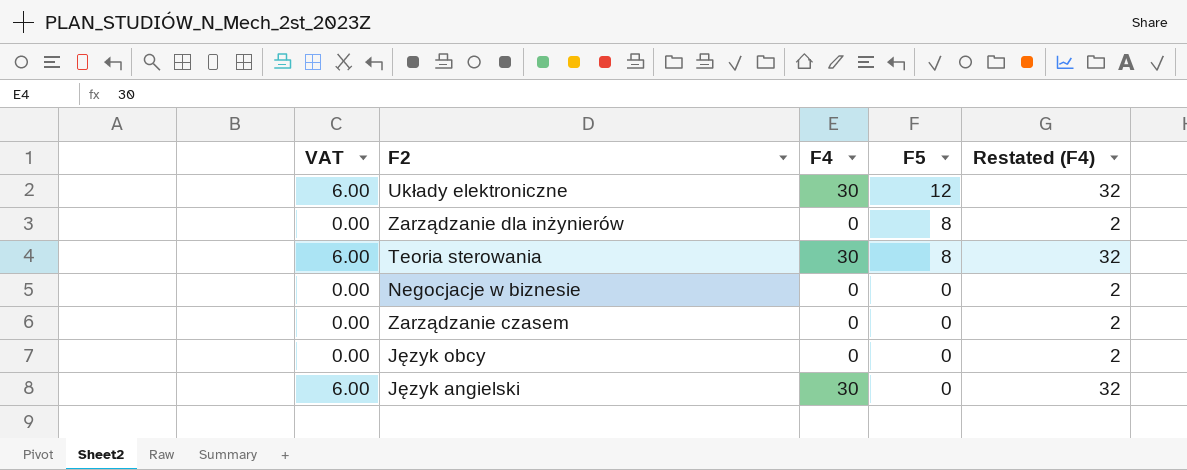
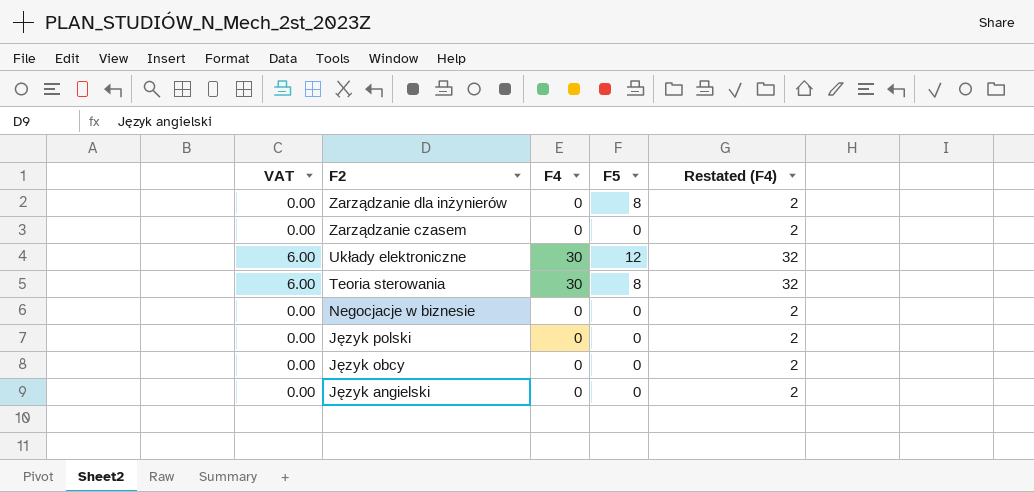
row order: F5 descending -> F2 descending
row Język polski: none -> 0.00 | 0 | 0 | 2
Język angielski | VAT: 6.00 -> 0.00
Język angielski | F4: 30 -> 0
Język angielski | Restated (F4): 32 -> 2

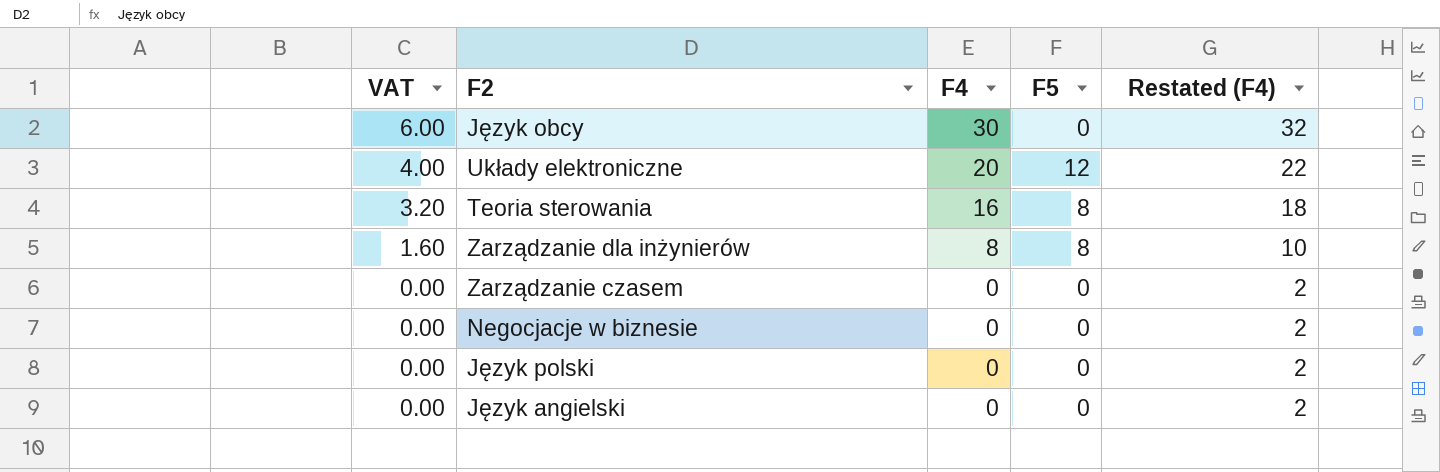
row order: F2 descending -> VAT descending
Język obcy | VAT: 0.00 -> 6.00
Język obcy | F4: 0 -> 30
Język obcy | Restated (F4): 2 -> 32
Układy elektroniczne | VAT: 6.00 -> 4.00
Układy elektroniczne | F4: 30 -> 20
Układy elektroniczne | Restated (F4): 32 -> 22
Teoria sterowania | VAT: 6.00 -> 3.20
Teoria sterowania | F4: 30 -> 16
Teoria sterowania | Restated (F4): 32 -> 18
Zarządzanie dla inżynierów | VAT: 0.00 -> 1.60
Zarządzanie dla inżynierów | F4: 0 -> 8
Zarządzanie dla inżynierów | Restated (F4): 2 -> 10

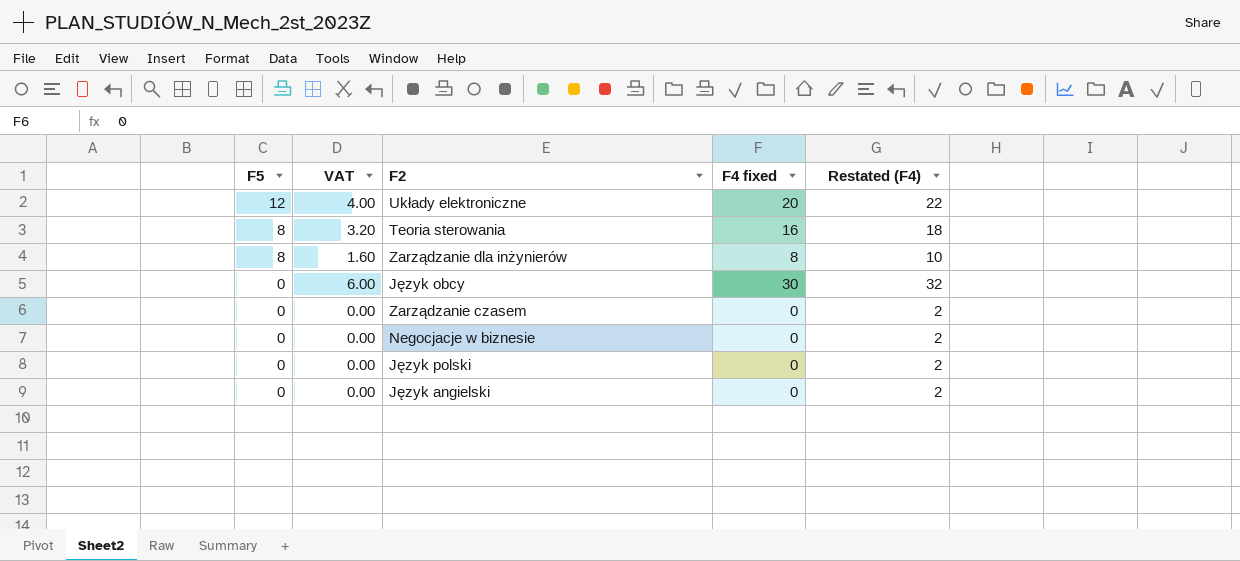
row order: VAT descending -> F5 descending
column F5 | position: 4 -> 1
column name: F4 -> F4 fixed

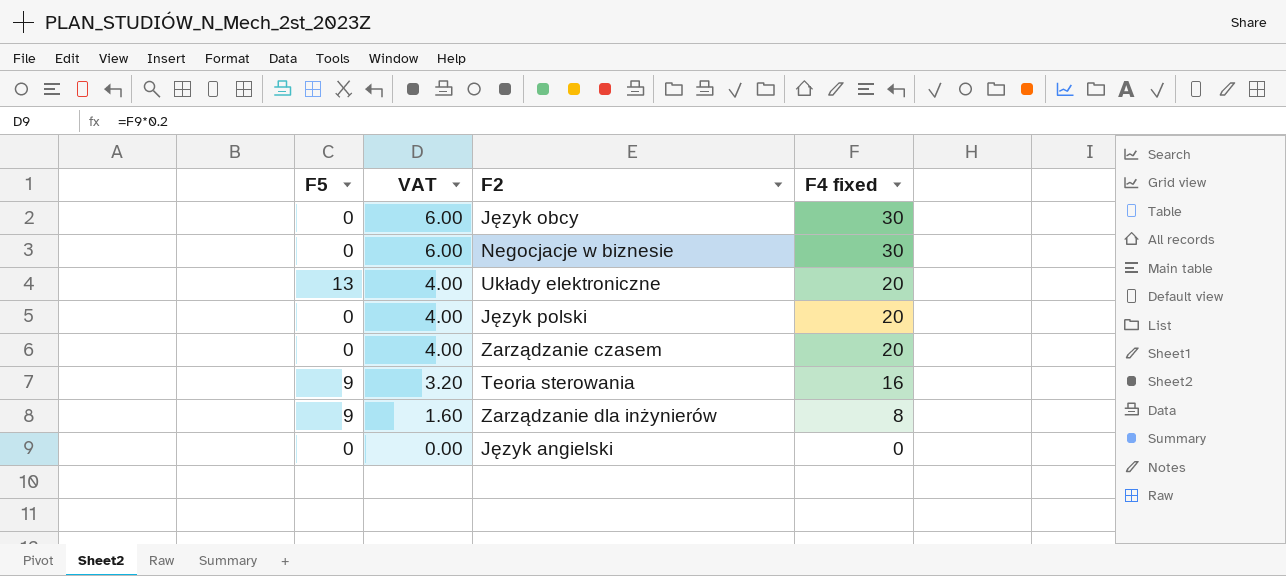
row order: F5 descending -> VAT descending
column Restated (F4) | formula: [F4 fixed] + 2 -> none
Negocjacje w biznesie | VAT: 0.00 -> 6.00
Negocjacje w biznesie | F4 fixed: 0 -> 30
Układy elektroniczne | F5: 12 -> 13
Język polski | VAT: 0.00 -> 4.00
Język polski | F4 fixed: 0 -> 20
Zarządzanie czasem | VAT: 0.00 -> 4.00
Zarządzanie czasem | F4 fixed: 0 -> 20
Teoria sterowania | F5: 8 -> 9
Zarządzanie dla inżynierów | F5: 8 -> 9

